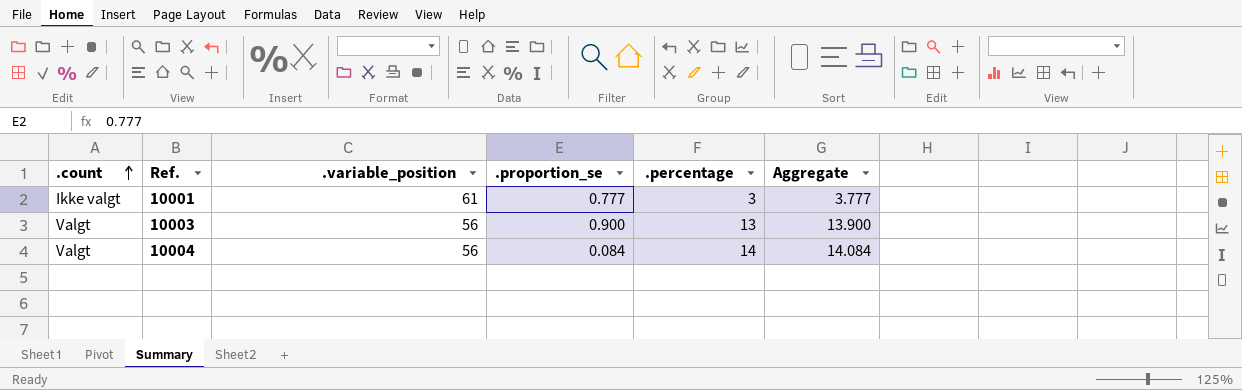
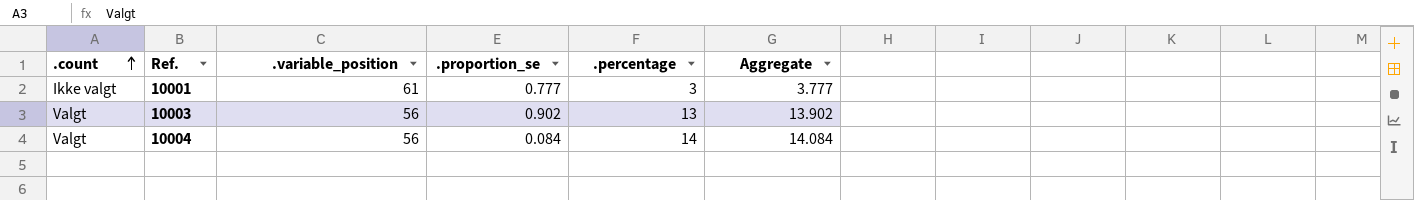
10003 | .proportion_se: 0.900 -> 0.902
10003 | Aggregate: 13.900 -> 13.902

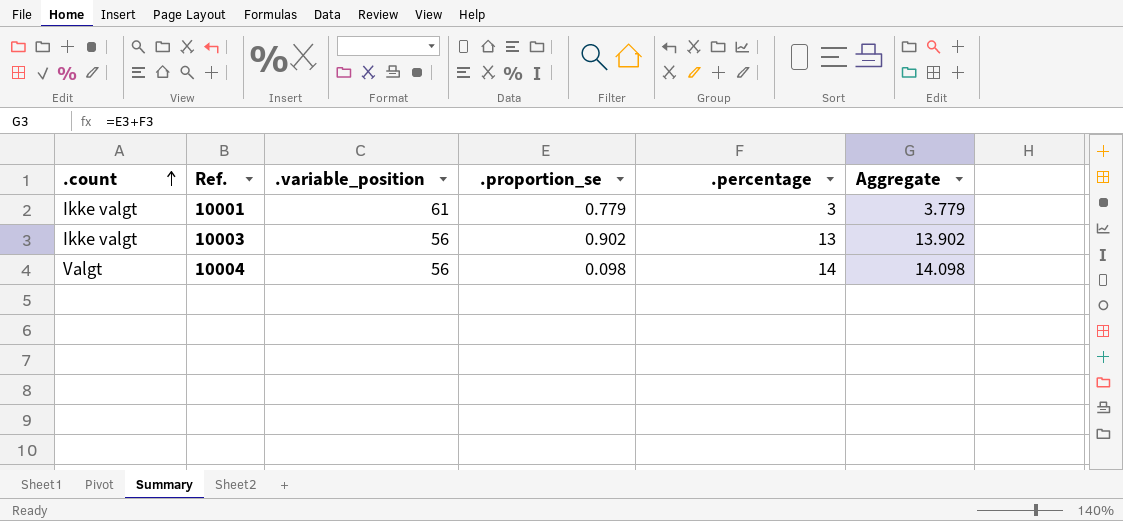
10001 | .proportion_se: 0.777 -> 0.779
10001 | Aggregate: 3.777 -> 3.779
10003 | .count: Valgt -> Ikke valgt
10004 | .proportion_se: 0.084 -> 0.098
10004 | Aggregate: 14.084 -> 14.098

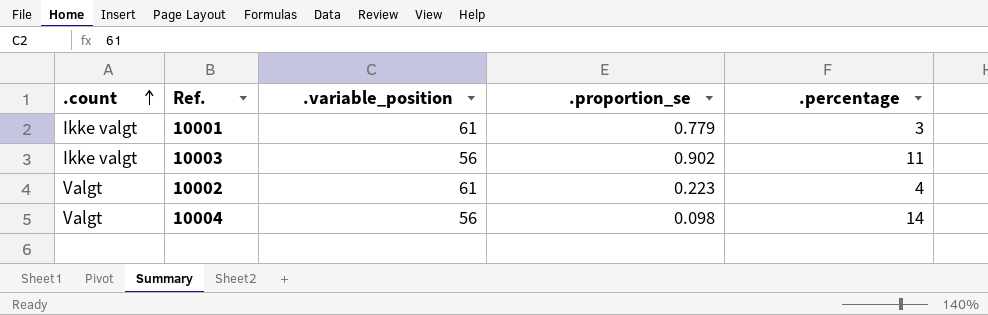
column Aggregate | formula: [.proportion_se] + [.percentage] -> none
10003 | .percentage: 13 -> 11
row 10002: none -> Valgt | 61 | 0.223 | 4

